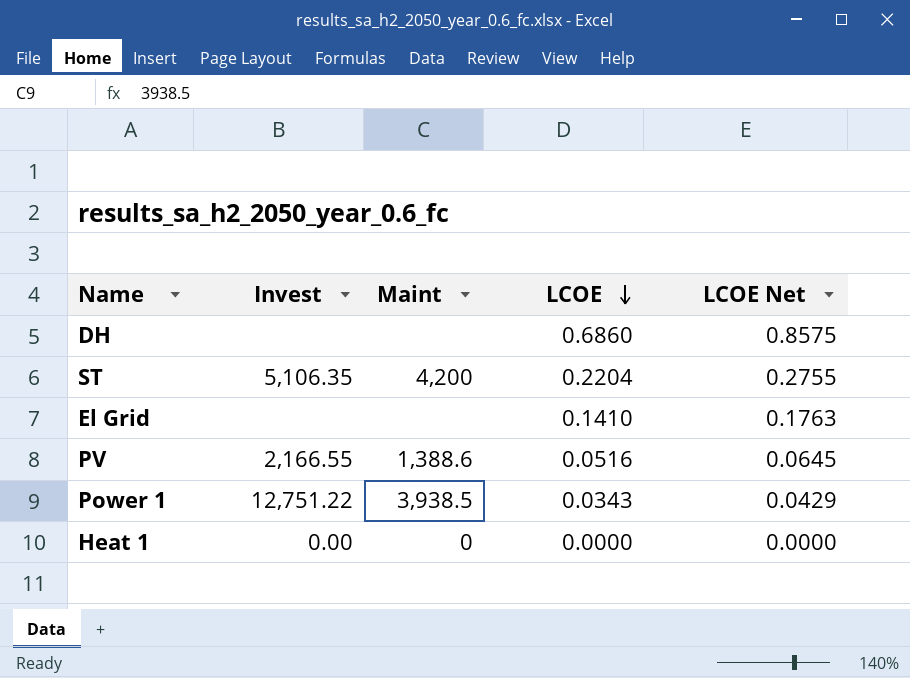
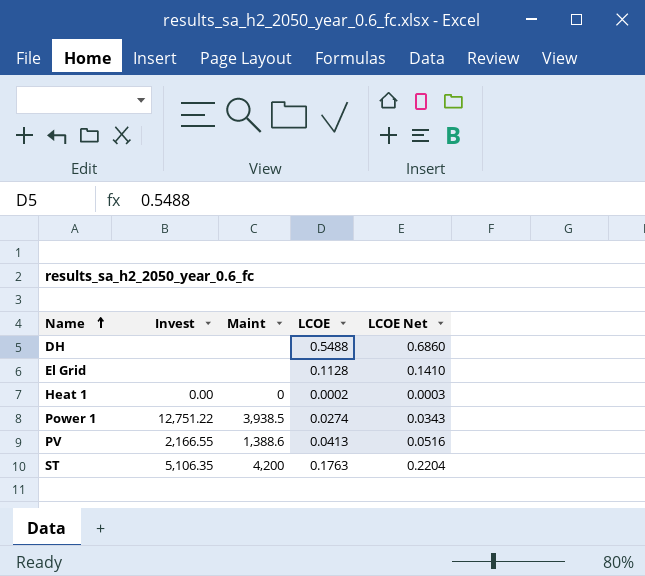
row order: LCOE descending -> Name ascending
DH | LCOE: 0.6860 -> 0.5488
DH | LCOE Net: 0.8575 -> 0.6860
El Grid | LCOE: 0.1410 -> 0.1128
El Grid | LCOE Net: 0.1763 -> 0.1410
Heat 1 | LCOE: 0.0000 -> 0.0002
Heat 1 | LCOE Net: 0.0000 -> 0.0003
Power 1 | LCOE: 0.0343 -> 0.0274
Power 1 | LCOE Net: 0.0429 -> 0.0343
PV | LCOE: 0.0516 -> 0.0413
PV | LCOE Net: 0.0645 -> 0.0516
ST | LCOE: 0.2204 -> 0.1763
ST | LCOE Net: 0.2755 -> 0.2204

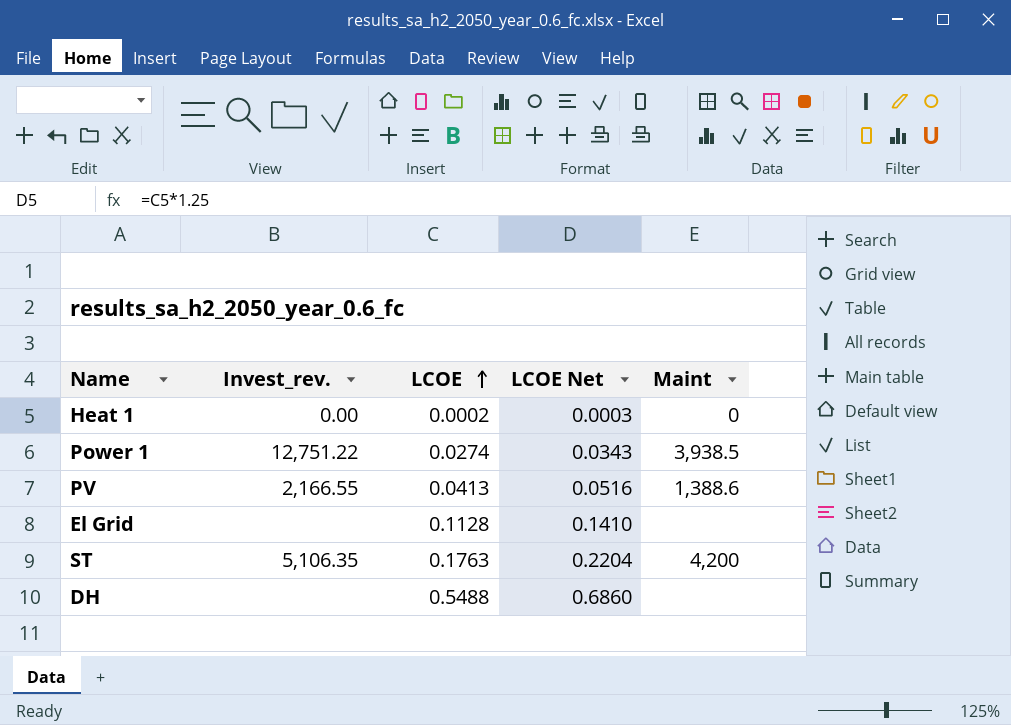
row order: Name ascending -> LCOE ascending
column name: Invest -> Invest_rev.
column Maint | position: 3 -> 5

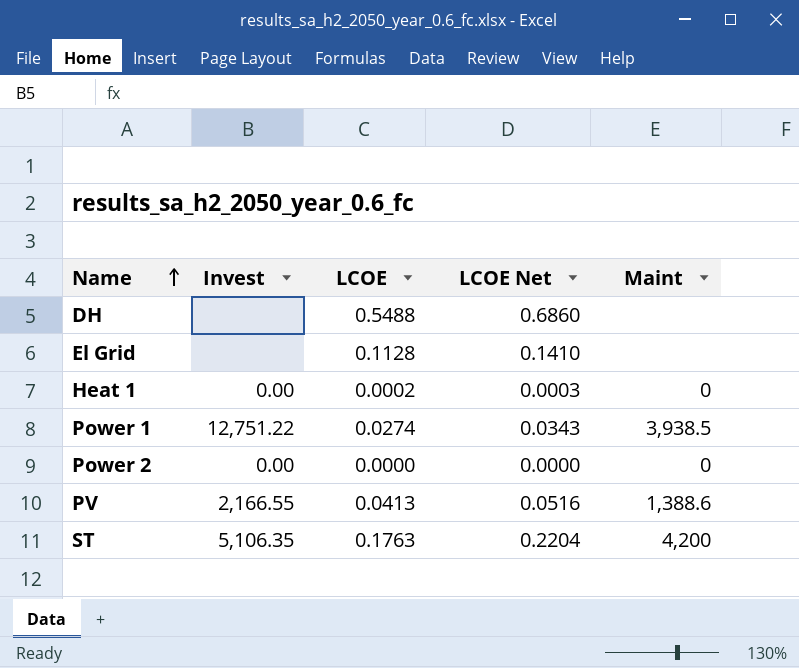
row order: LCOE ascending -> Name ascending
column name: Invest_rev. -> Invest
row Power 2: none -> 0.00 | 0.0000 | 0.0000 | 0

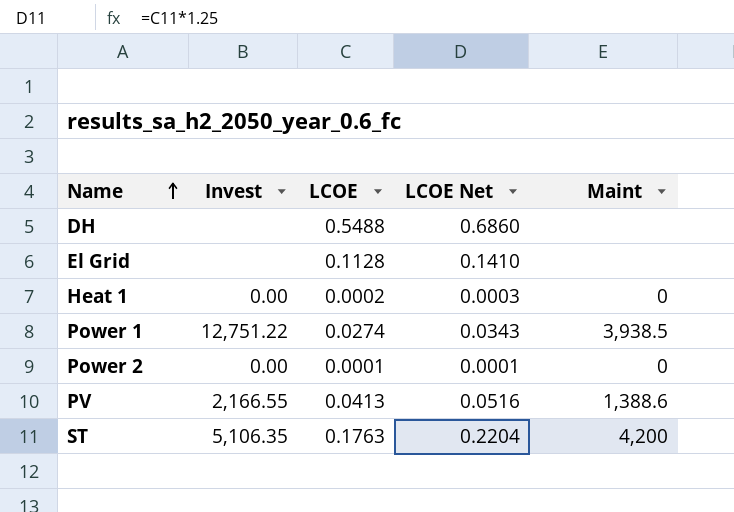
Power 2 | LCOE: 0.0000 -> 0.0001
Power 2 | LCOE Net: 0.0000 -> 0.0001

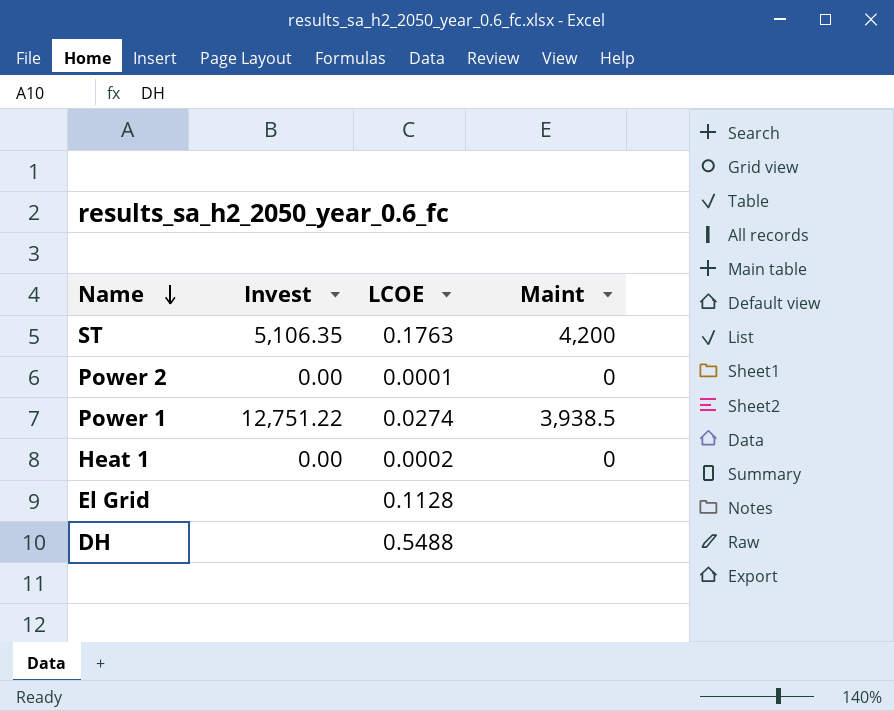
row order: Name ascending -> Name descending
column LCOE Net | formula: [LCOE] * 1.25 -> none
row PV: 2,166.55 | 0.0413 | 0.0516 | 1,388.6 -> none

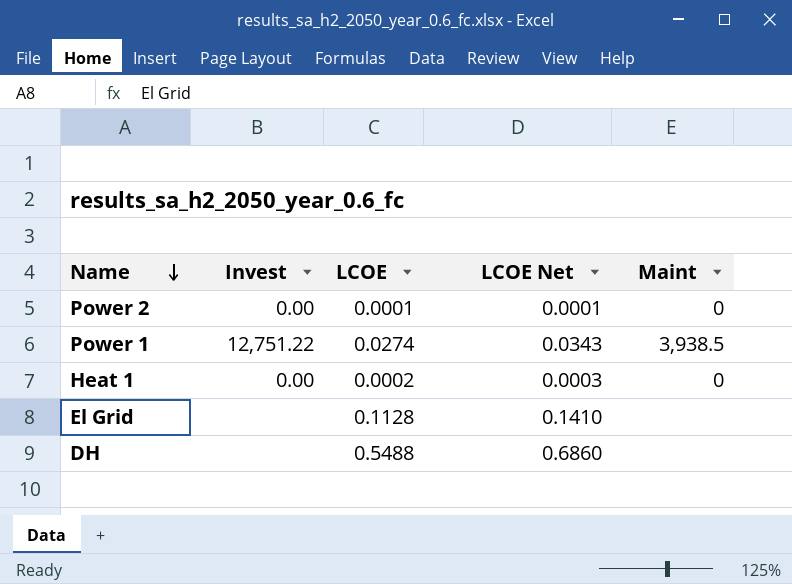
column LCOE Net | formula: none -> [LCOE] * 1.25
row ST: 5,106.35 | 0.1763 | 4,200 -> none

